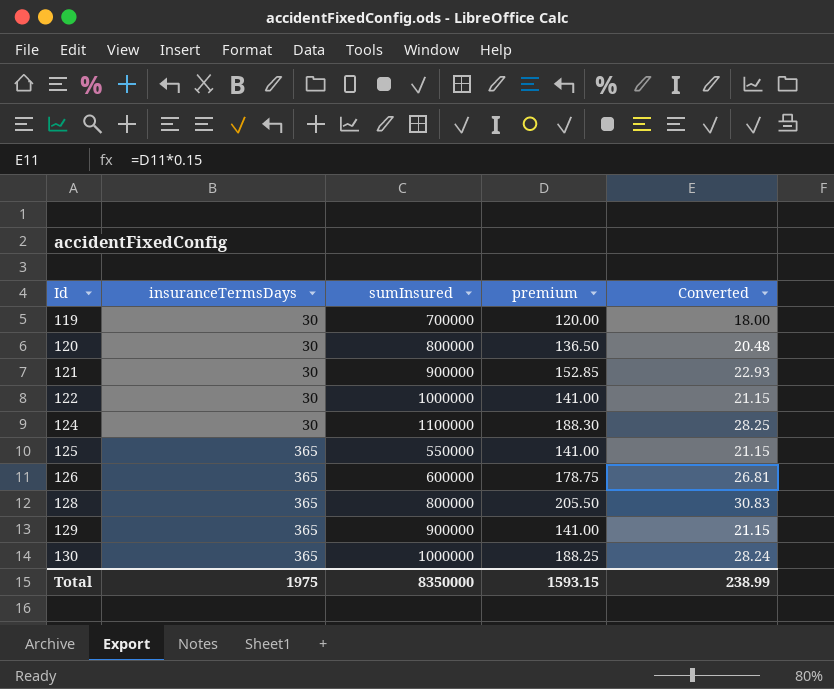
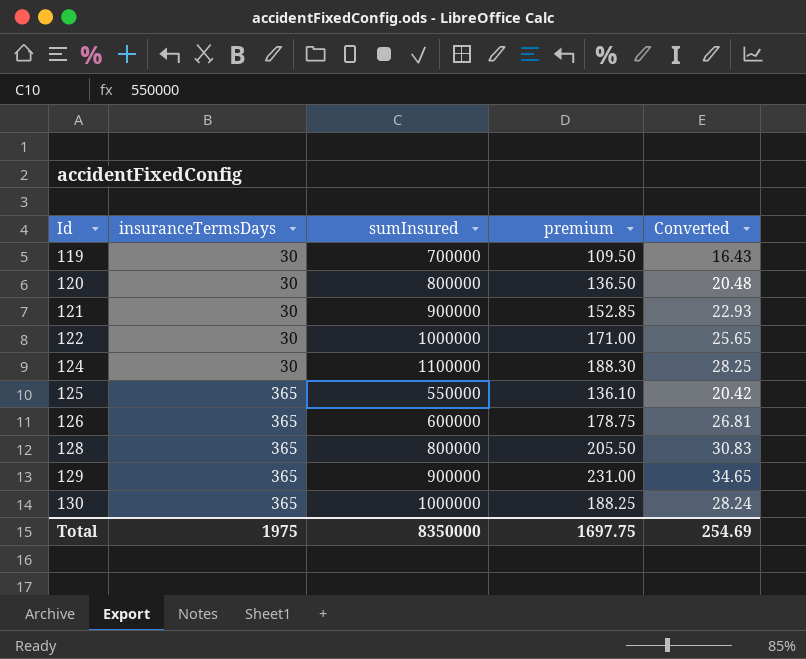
119 | premium: 120.00 -> 109.50
119 | Converted: 18.00 -> 16.43
122 | premium: 141.00 -> 171.00
122 | Converted: 21.15 -> 25.65
125 | premium: 141.00 -> 136.10
125 | Converted: 21.15 -> 20.42
129 | premium: 141.00 -> 231.00
129 | Converted: 21.15 -> 34.65
Total | premium: 1593.15 -> 1697.75
Total | Converted: 238.99 -> 254.69

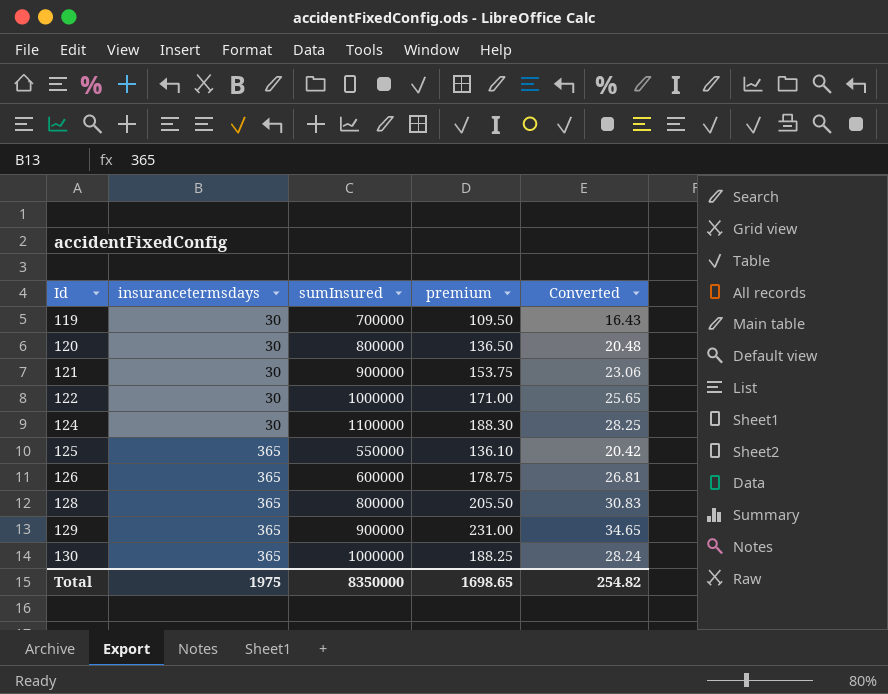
column name: insuranceTermsDays -> insurancetermsdays
121 | premium: 152.85 -> 153.75
121 | Converted: 22.93 -> 23.06
Total | premium: 1697.75 -> 1698.65
Total | Converted: 254.69 -> 254.82

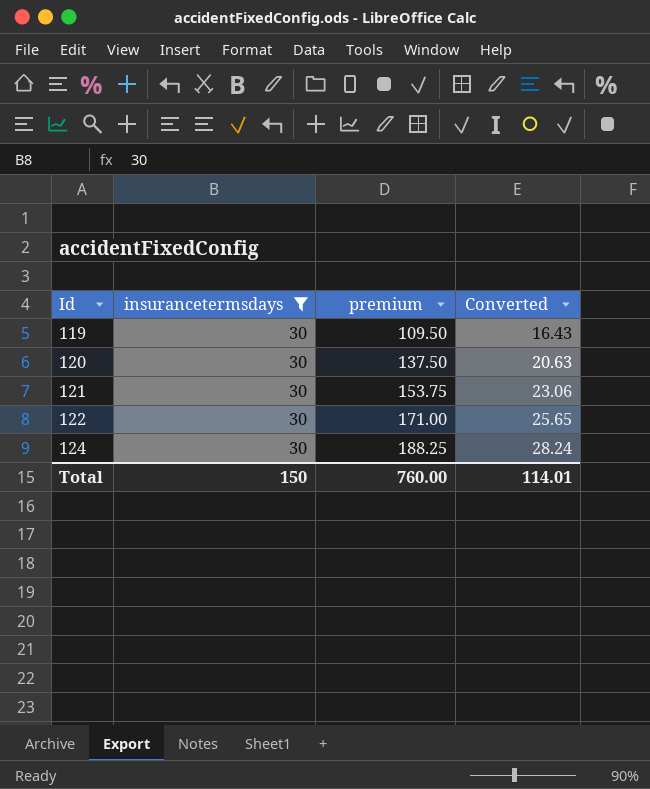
filter: none -> insurancetermsdays = 30
column sumInsured | position: 3 -> none
120 | premium: 136.50 -> 137.50
120 | Converted: 20.48 -> 20.63
124 | premium: 188.30 -> 188.25
124 | Converted: 28.25 -> 28.24
Total | insurancetermsdays: 1975 -> 150
Total | premium: 1698.65 -> 760.00
Total | Converted: 254.82 -> 114.01

